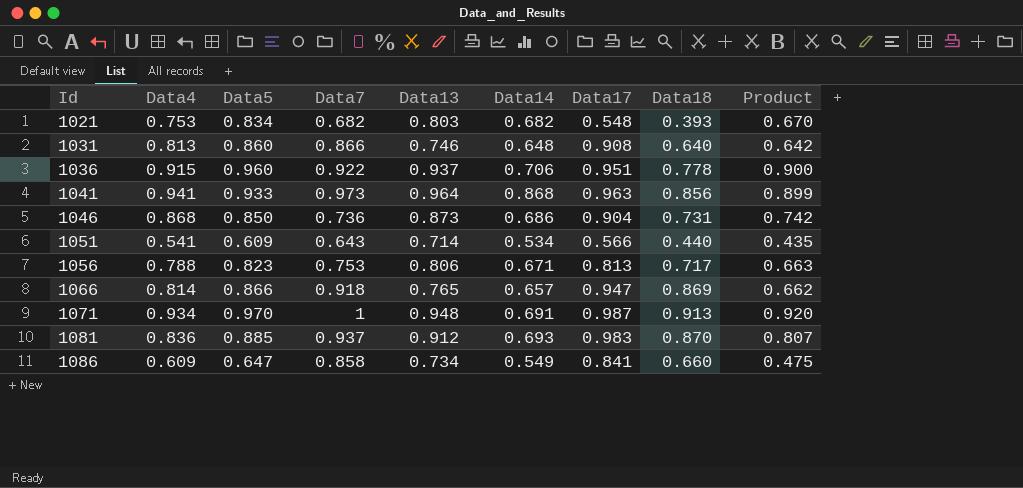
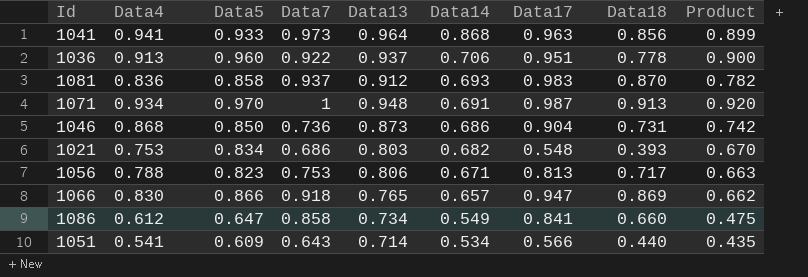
row order: Id ascending -> Data14 descending
row 1031: 0.813 | 0.860 | 0.866 | 0.746 | 0.648 | 0.908 | 0.640 | 0.642 -> none
1036 | Data4: 0.915 -> 0.913
1081 | Data5: 0.885 -> 0.858
1081 | Product: 0.807 -> 0.782
1021 | Data7: 0.682 -> 0.686
1066 | Data4: 0.814 -> 0.830
1086 | Data4: 0.609 -> 0.612

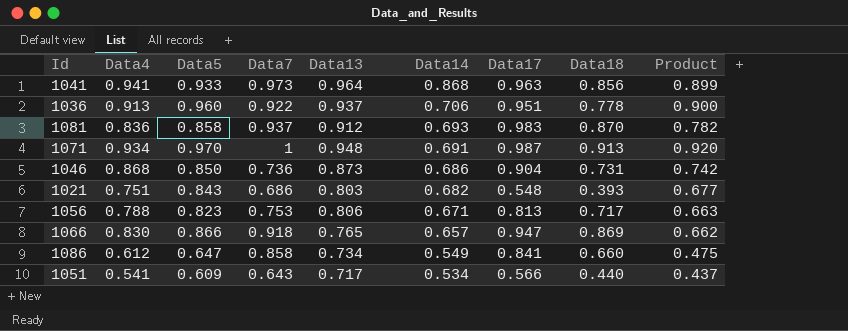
1021 | Data4: 0.753 -> 0.751
1021 | Data5: 0.834 -> 0.843
1021 | Product: 0.670 -> 0.677
1051 | Data13: 0.714 -> 0.717
1051 | Product: 0.435 -> 0.437

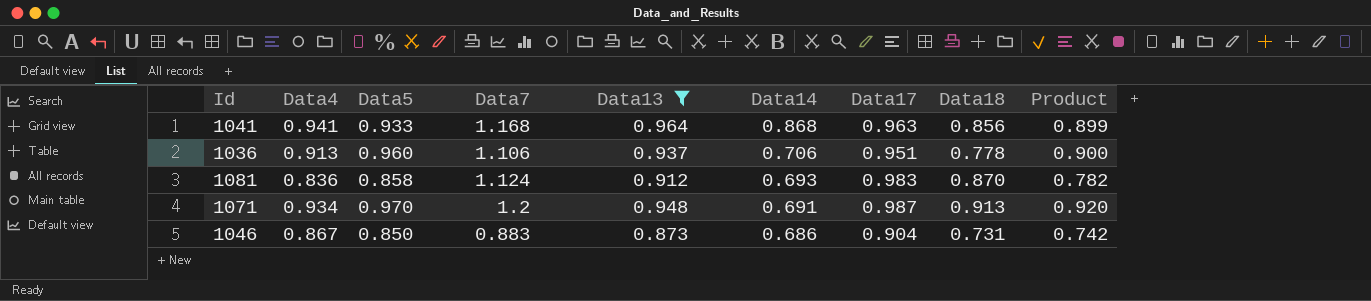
filter: none -> Data13 >= 0.873
1041 | Data7: 0.973 -> 1.168
1036 | Data7: 0.922 -> 1.106
1081 | Data7: 0.937 -> 1.124
1071 | Data7: 1 -> 1.2
1046 | Data4: 0.868 -> 0.867
1046 | Data7: 0.736 -> 0.883

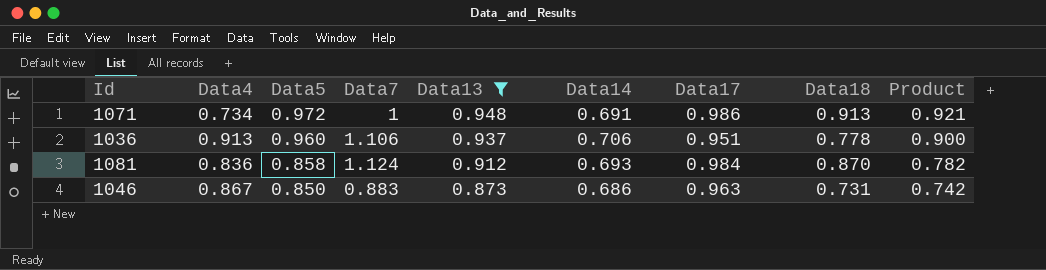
row order: Data14 descending -> Data5 descending
row 1041: 0.941 | 0.933 | 1.168 | 0.964 | 0.868 | 0.963 | 0.856 | 0.899 -> none
1071 | Data4: 0.934 -> 0.734
1071 | Data5: 0.970 -> 0.972
1071 | Data7: 1.2 -> 1
1071 | Data17: 0.987 -> 0.986
1071 | Product: 0.920 -> 0.921
1081 | Data17: 0.983 -> 0.984
1046 | Data17: 0.904 -> 0.963

